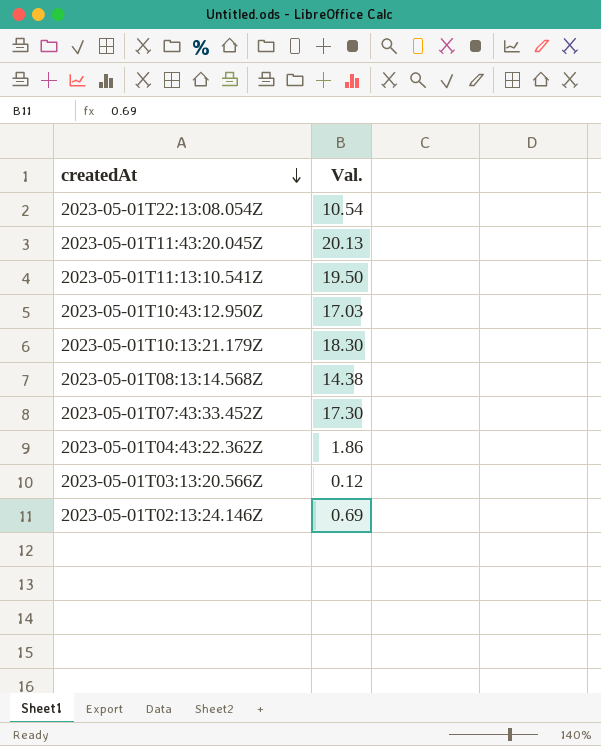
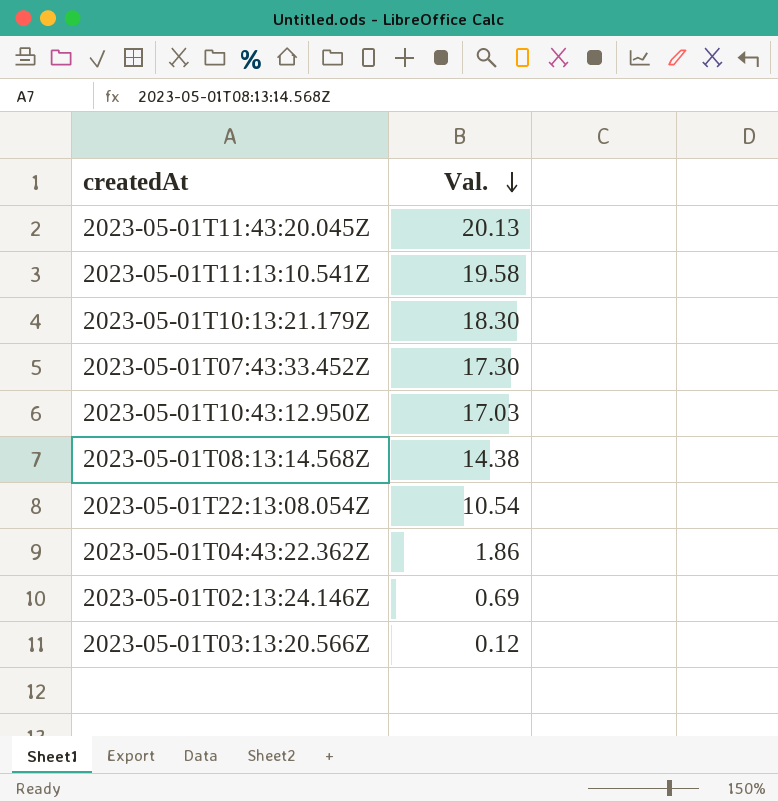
row order: createdAt descending -> Val. descending
2023-05-01T11:13:10.541Z | Val.: 19.50 -> 19.58

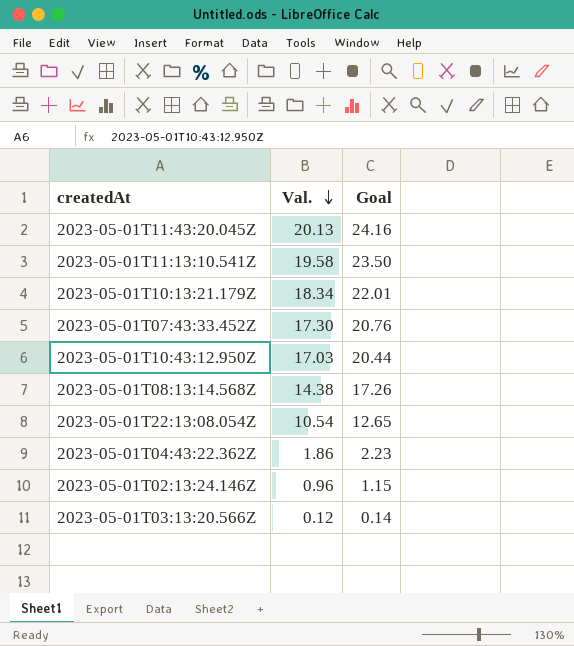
column Goal | formula: none -> [Val.] * 1.2
2023-05-01T10:13:21.179Z | Val.: 18.30 -> 18.34
2023-05-01T02:13:24.146Z | Val.: 0.69 -> 0.96

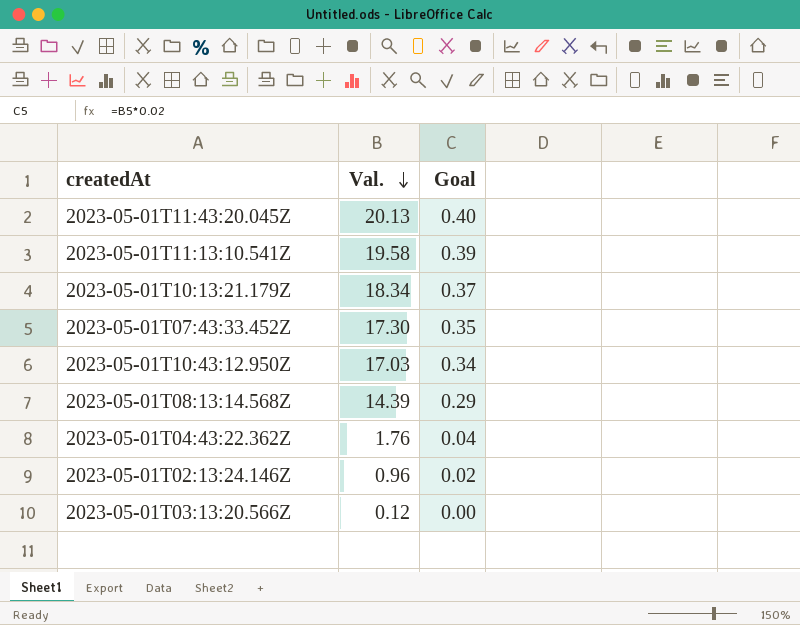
column Goal | formula: [Val.] * 1.2 -> [Val.] * 0.02
row 2023-05-01T22:13:08.054Z: 10.54 | 12.65 -> none
2023-05-01T08:13:14.568Z | Val.: 14.38 -> 14.39
2023-05-01T04:43:22.362Z | Val.: 1.86 -> 1.76

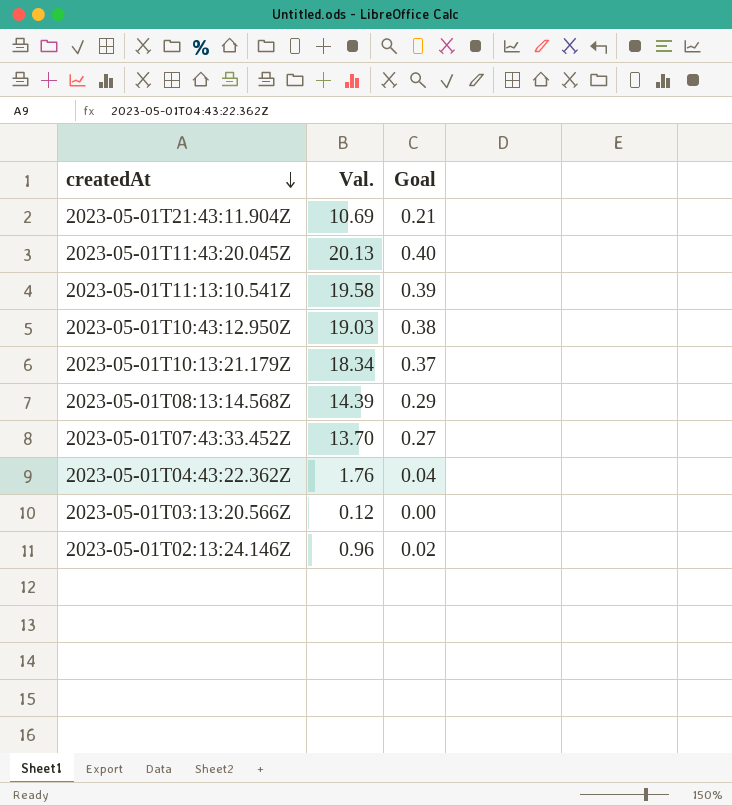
row order: Val. descending -> createdAt descending
row 2023-05-01T21:43:11.904Z: none -> 10.69 | 0.21
2023-05-01T10:43:12.950Z | Val.: 17.03 -> 19.03
2023-05-01T10:43:12.950Z | Goal: 0.34 -> 0.38
2023-05-01T07:43:33.452Z | Val.: 17.30 -> 13.70
2023-05-01T07:43:33.452Z | Goal: 0.35 -> 0.27

